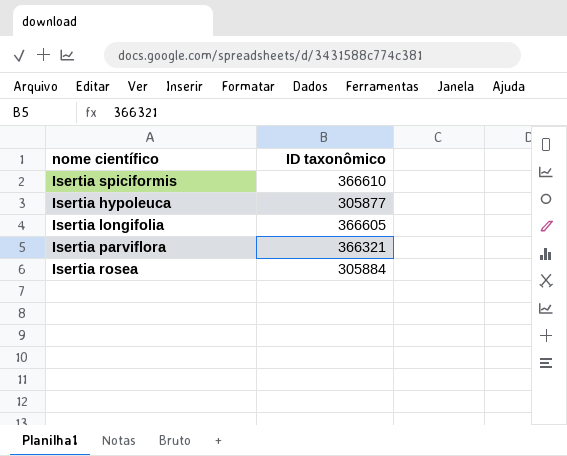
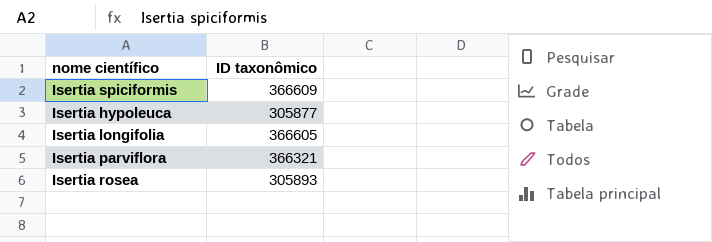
Isertia spiciformis | ID taxonômico: 366610 -> 366609
Isertia rosea | ID taxonômico: 305884 -> 305893

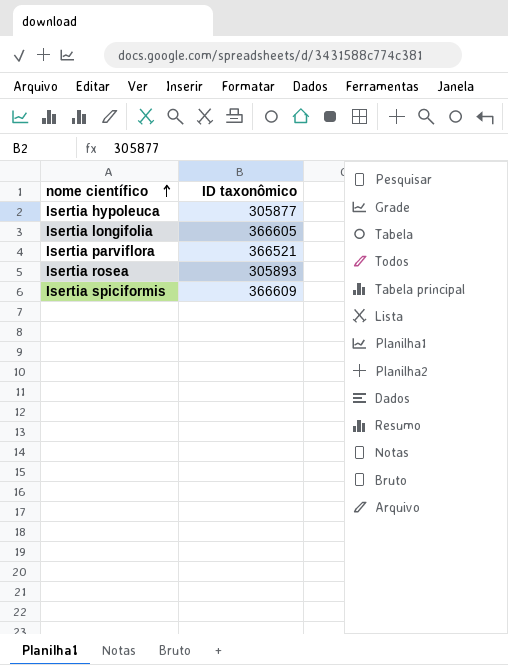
row order: none -> nome científico ascending
Isertia parviflora | ID taxonômico: 366321 -> 366521

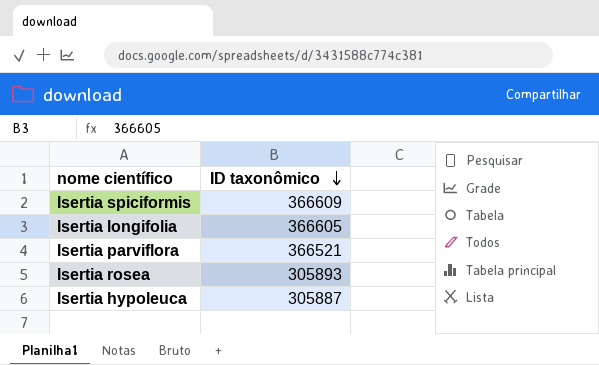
row order: nome científico ascending -> ID taxonômico descending
Isertia hypoleuca | ID taxonômico: 305877 -> 305887

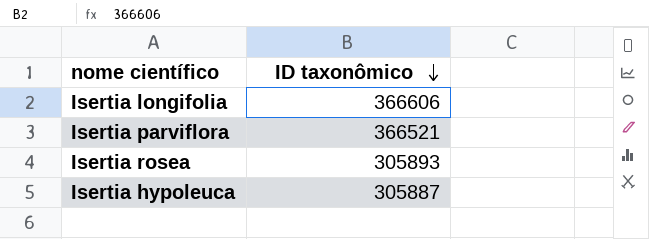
row Isertia spiciformis: 366609 -> none
Isertia longifolia | ID taxonômico: 366605 -> 366606

